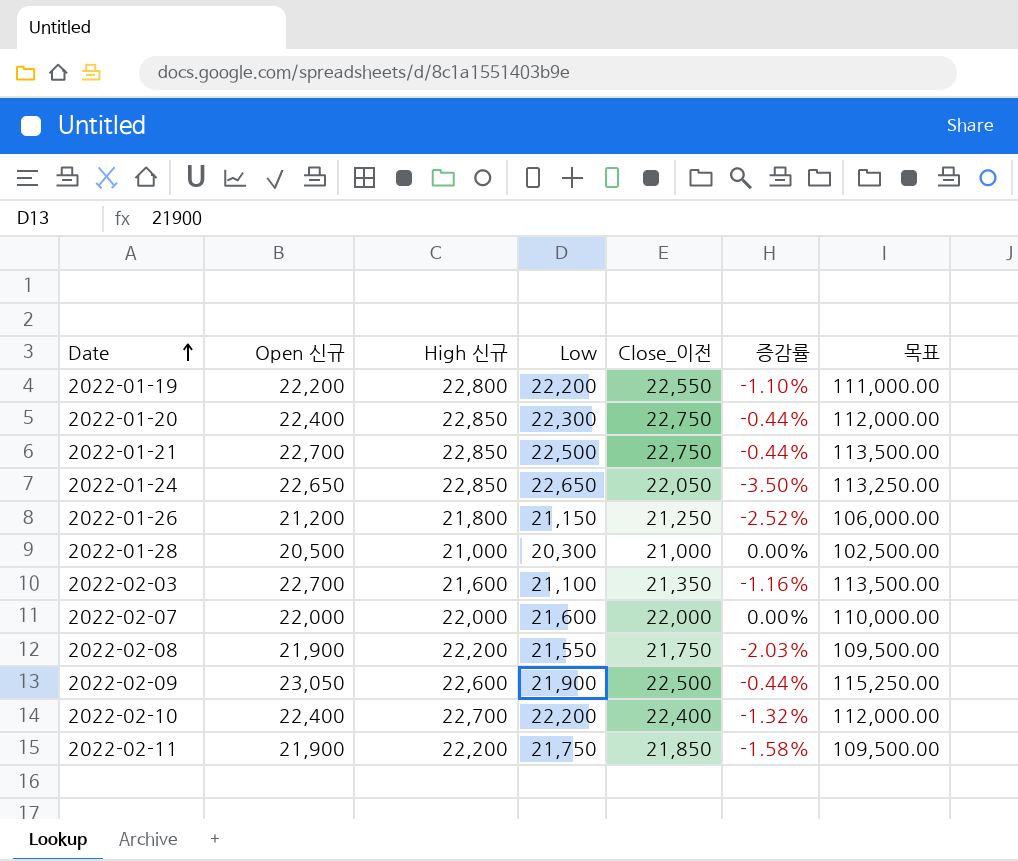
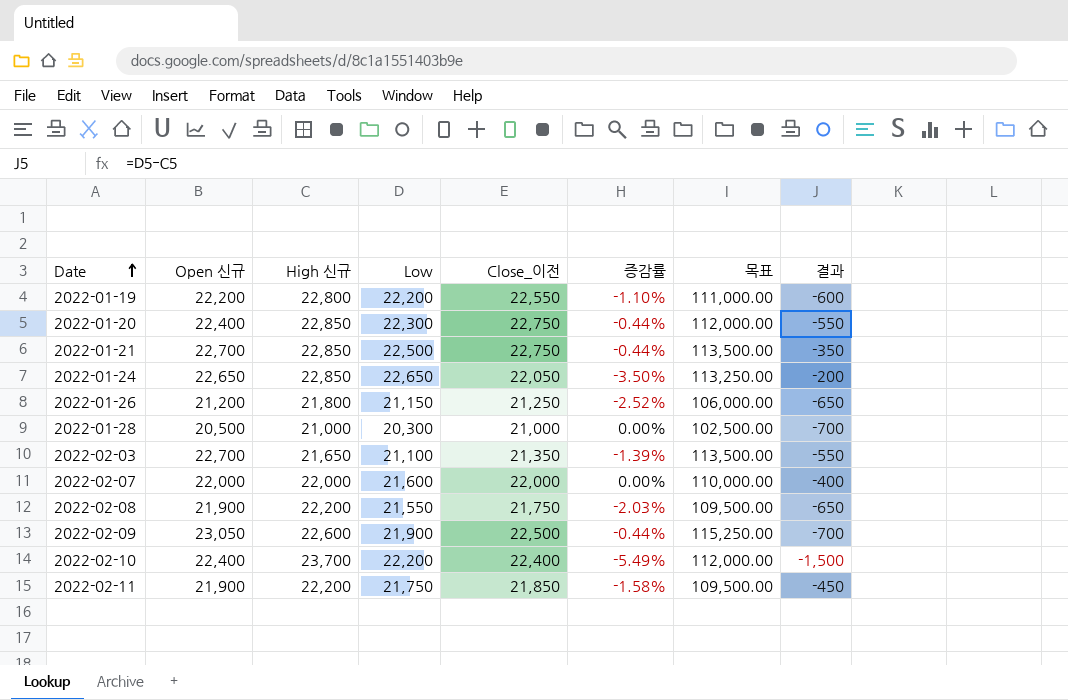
column 결과 | formula: none -> [Low] - [High 신규]
2022-02-03 | High 신규: 21,600 -> 21,650
2022-02-03 | 증감률: -1.16% -> -1.39%
2022-02-10 | High 신규: 22,700 -> 23,700
2022-02-10 | 증감률: -1.32% -> -5.49%

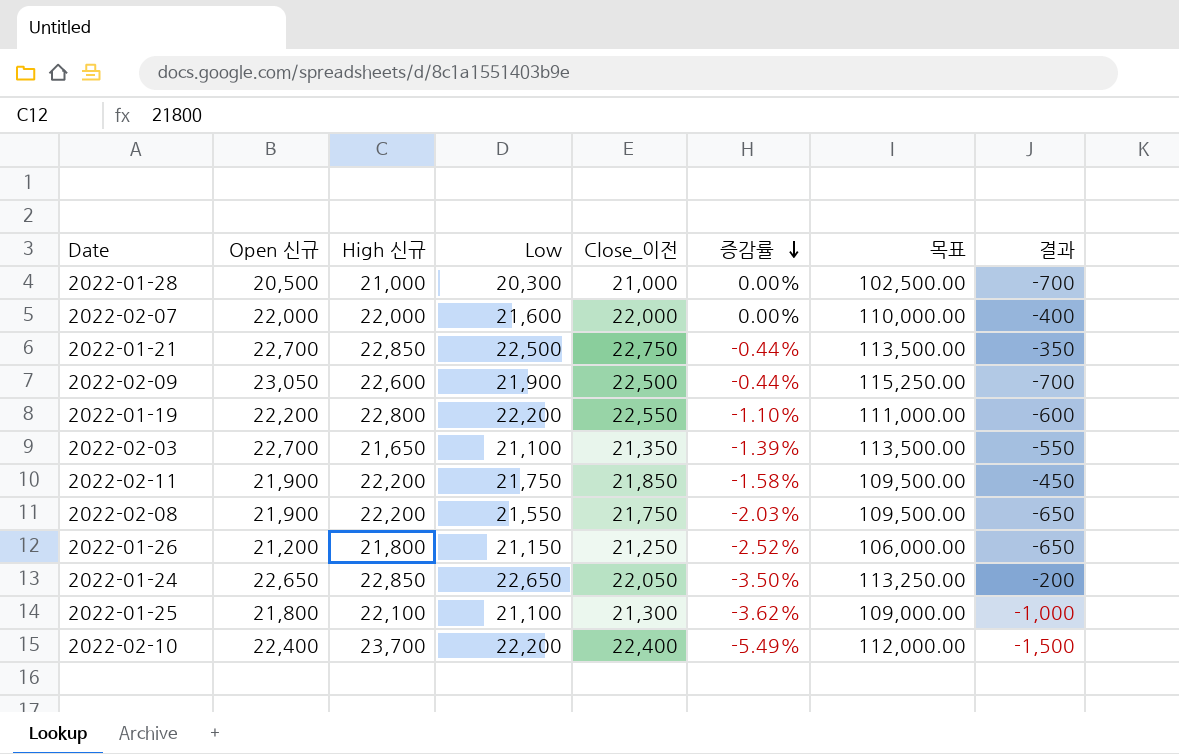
row order: Date ascending -> 증감률 descending
row 2022-01-20: 22,400 | 22,850 | 22,300 | 22,750 | -0.44% | 112,000.00 | -550 -> none
row 2022-01-25: none -> 21,800 | 22,100 | 21,100 | 21,300 | -3.62% | 109,000.00 | -1,000

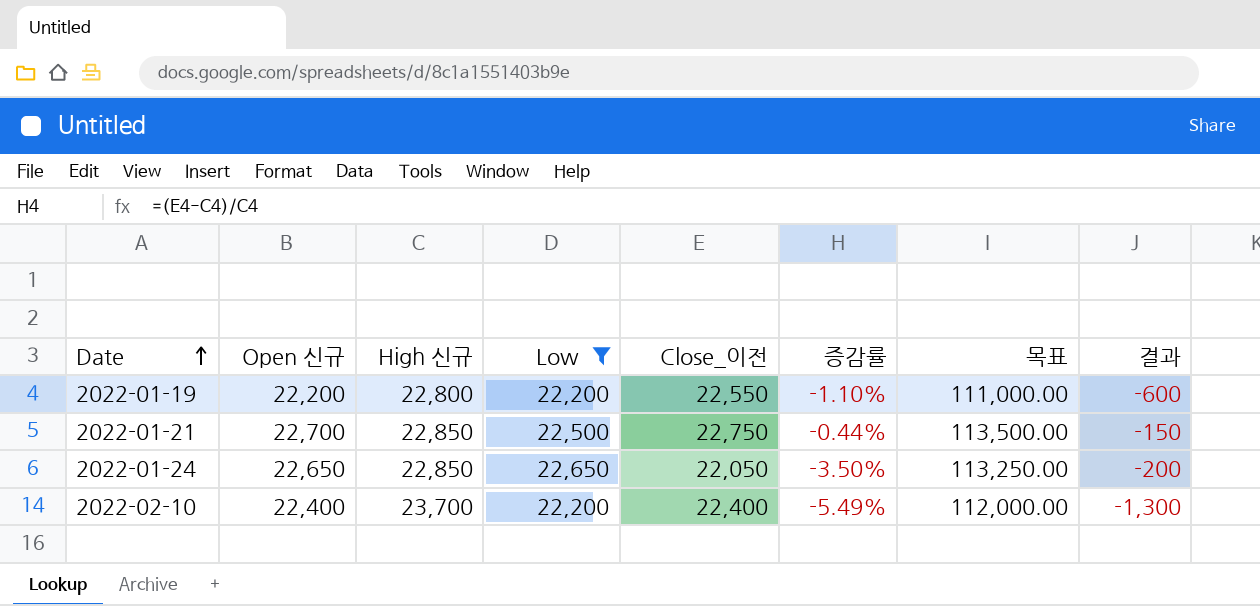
filter: none -> Low >= 22,200
row order: 증감률 descending -> Date ascending
column 결과 | formula: [Low] - [High 신규] -> [Open 신규] - [High 신규]

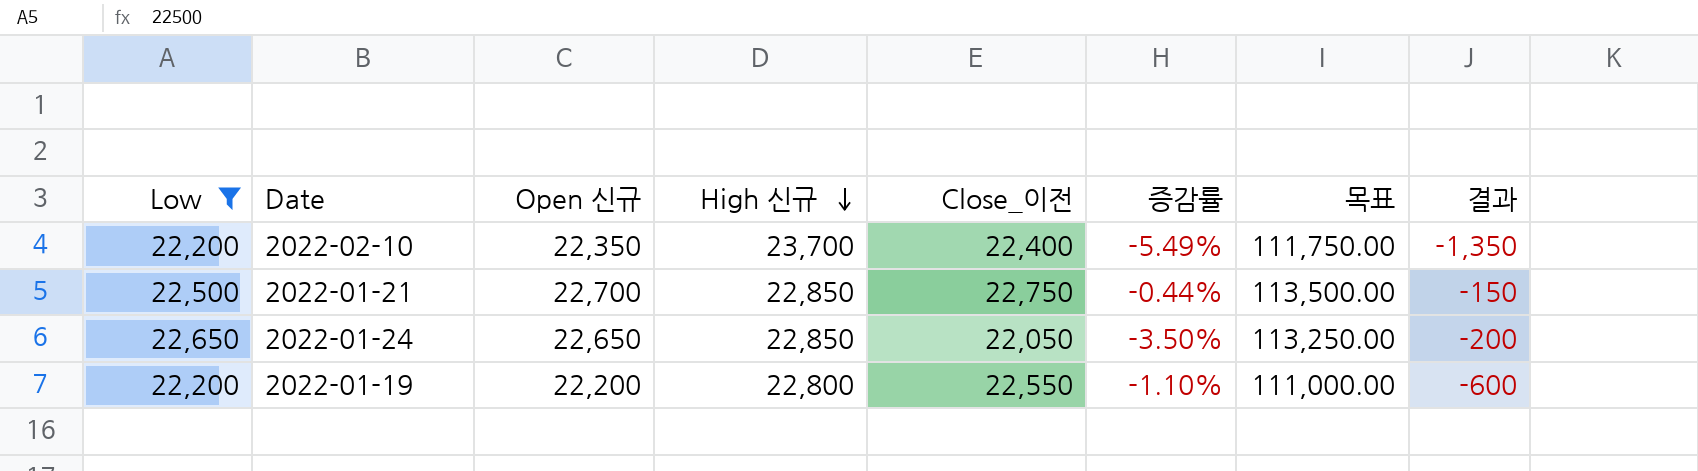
row order: Date ascending -> High 신규 descending
column Low | position: 4 -> 1
2022-02-10 | Open 신규: 22,400 -> 22,350
2022-02-10 | 목표: 112,000.00 -> 111,750.00
2022-02-10 | 결과: -1,300 -> -1,350

